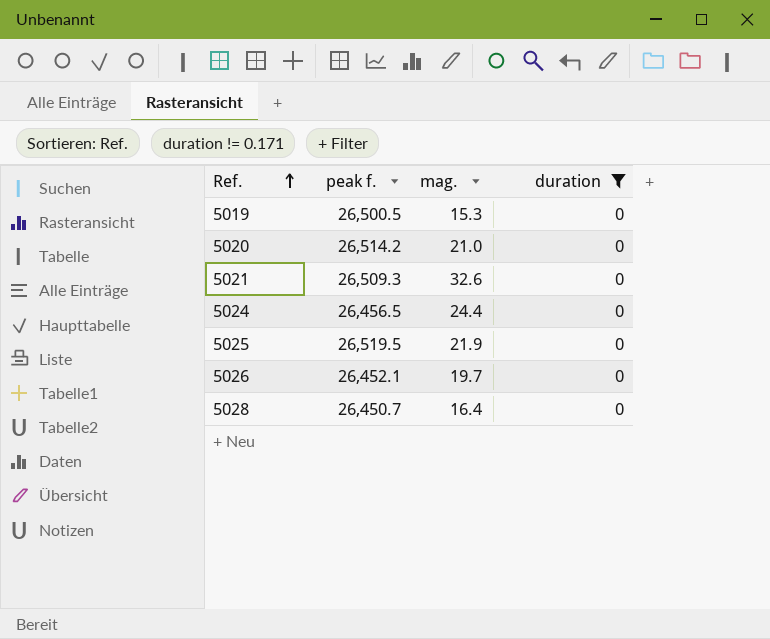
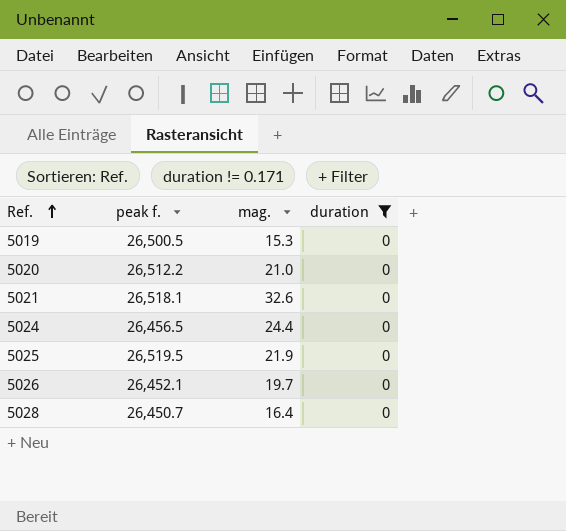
5020 | peak f.: 26,514.2 -> 26,512.2
5021 | peak f.: 26,509.3 -> 26,518.1

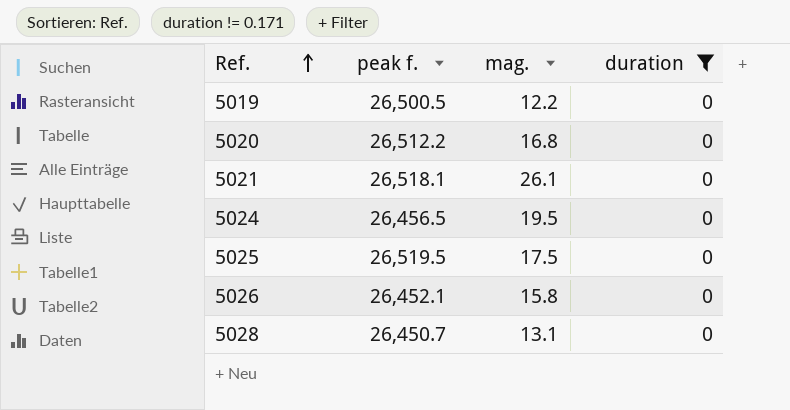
5019 | mag.: 15.3 -> 12.2
5020 | mag.: 21.0 -> 16.8
5021 | mag.: 32.6 -> 26.1
5024 | mag.: 24.4 -> 19.5
5025 | mag.: 21.9 -> 17.5
5026 | mag.: 19.7 -> 15.8
5028 | mag.: 16.4 -> 13.1

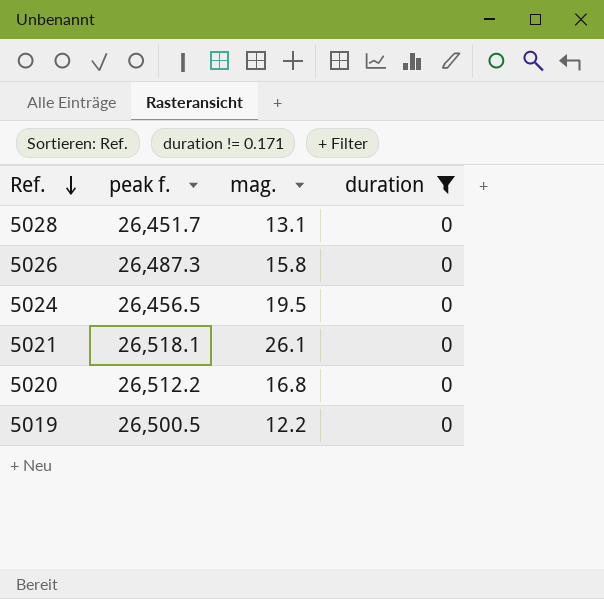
row order: Ref. ascending -> Ref. descending
row 5025: 26,519.5 | 17.5 | 0 -> none
5028 | peak f.: 26,450.7 -> 26,451.7
5026 | peak f.: 26,452.1 -> 26,487.3

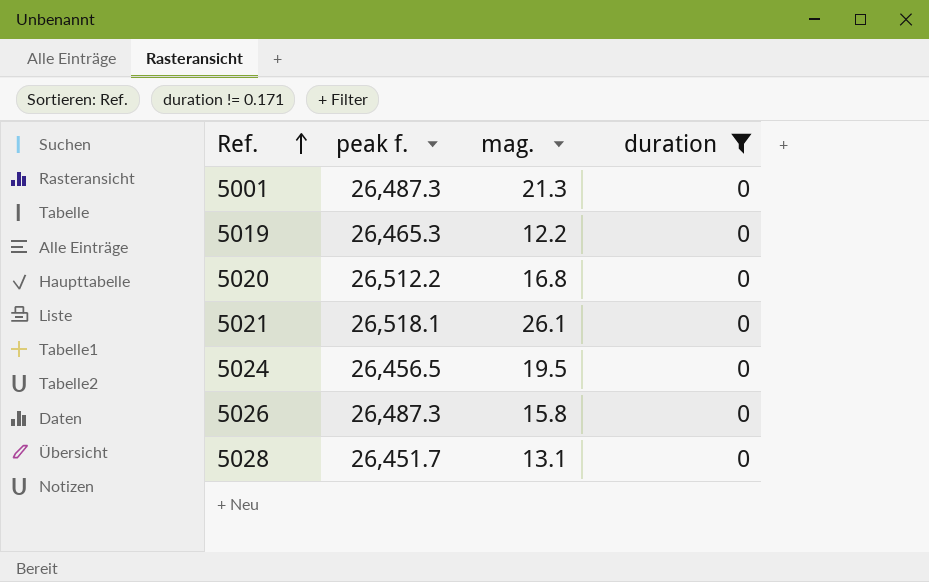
row order: Ref. descending -> Ref. ascending
row 5001: none -> 26,487.3 | 21.3 | 0
5019 | peak f.: 26,500.5 -> 26,465.3

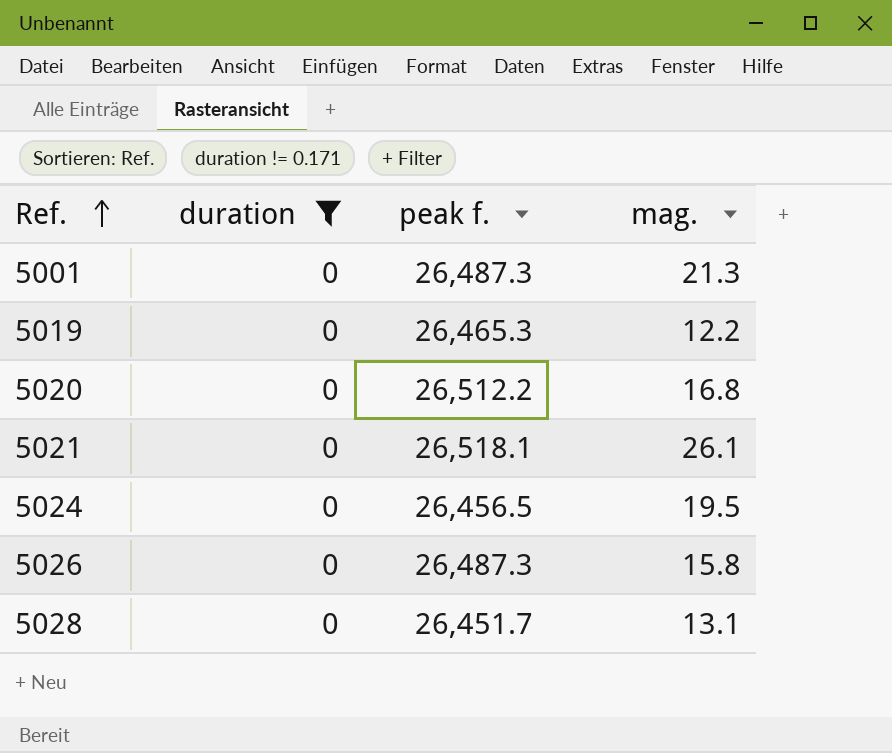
column duration | position: 4 -> 2

